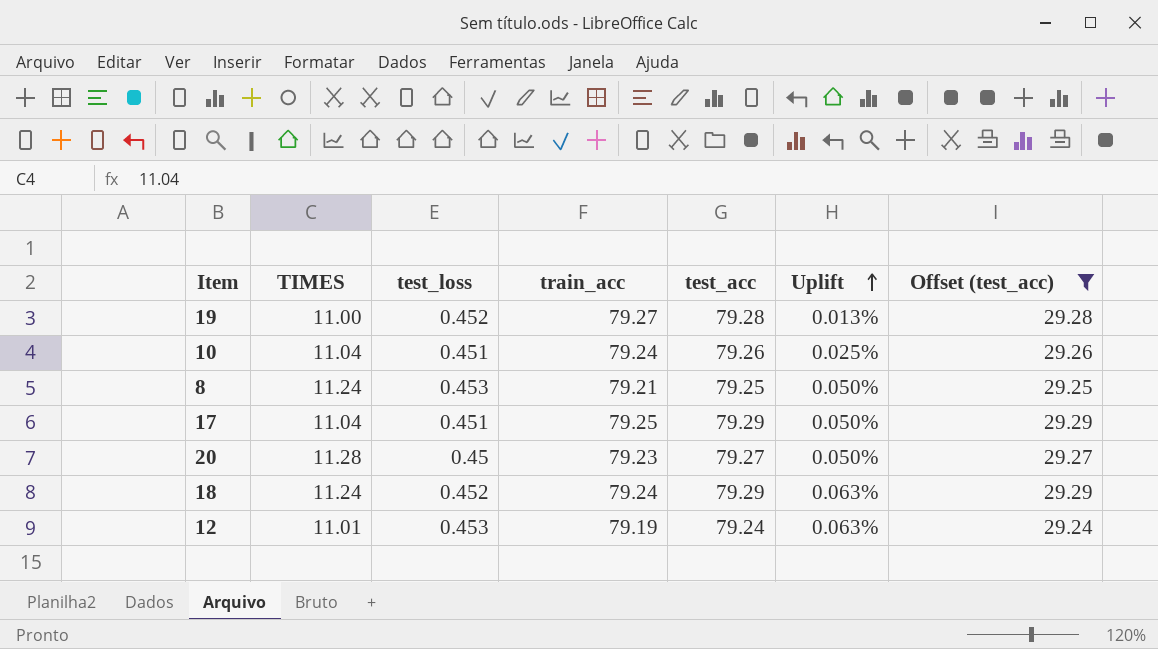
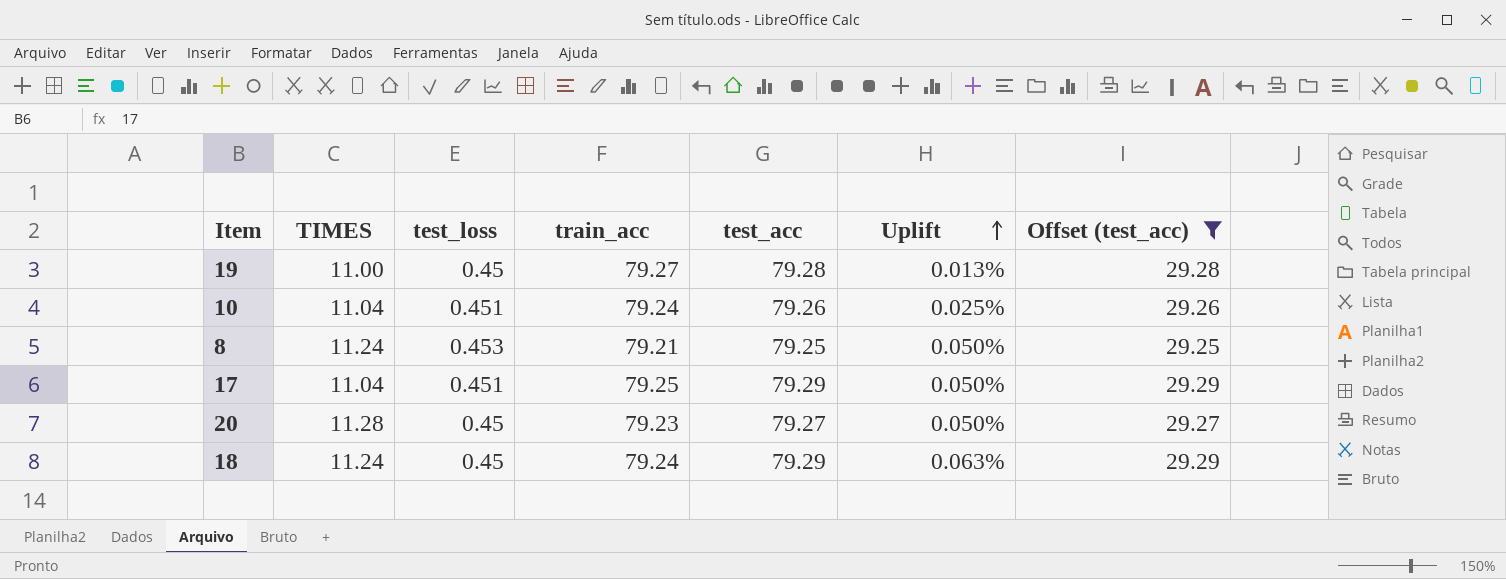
row 12: 11.01 | 0.453 | 79.19 | 79.24 | 0.063% | 29.24 -> none
19 | test_loss: 0.452 -> 0.45
18 | test_loss: 0.452 -> 0.45

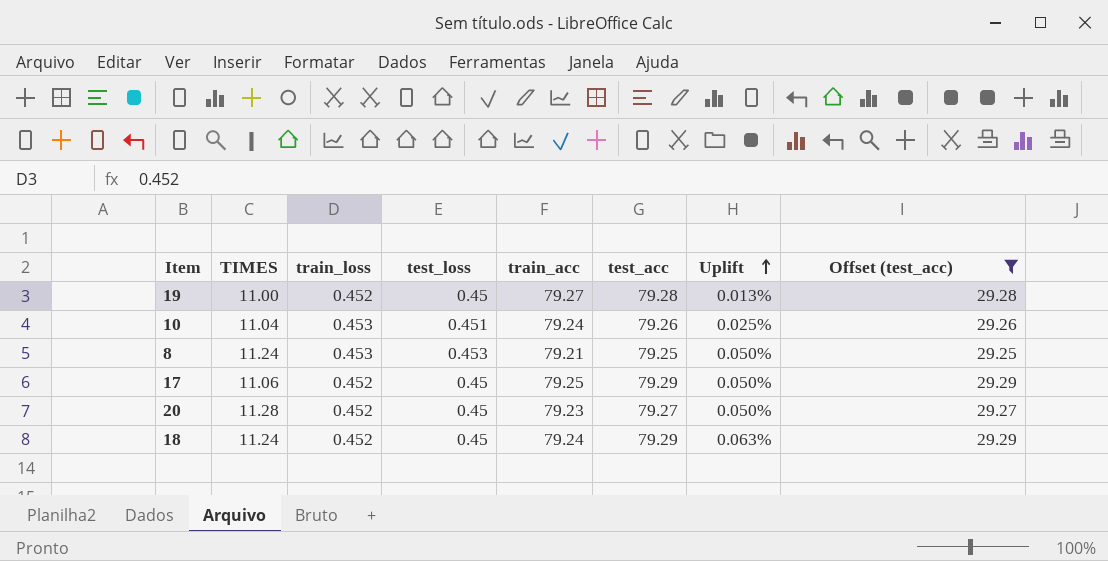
column train_loss | position: none -> 3
17 | TIMES: 11.04 -> 11.06
17 | test_loss: 0.451 -> 0.45

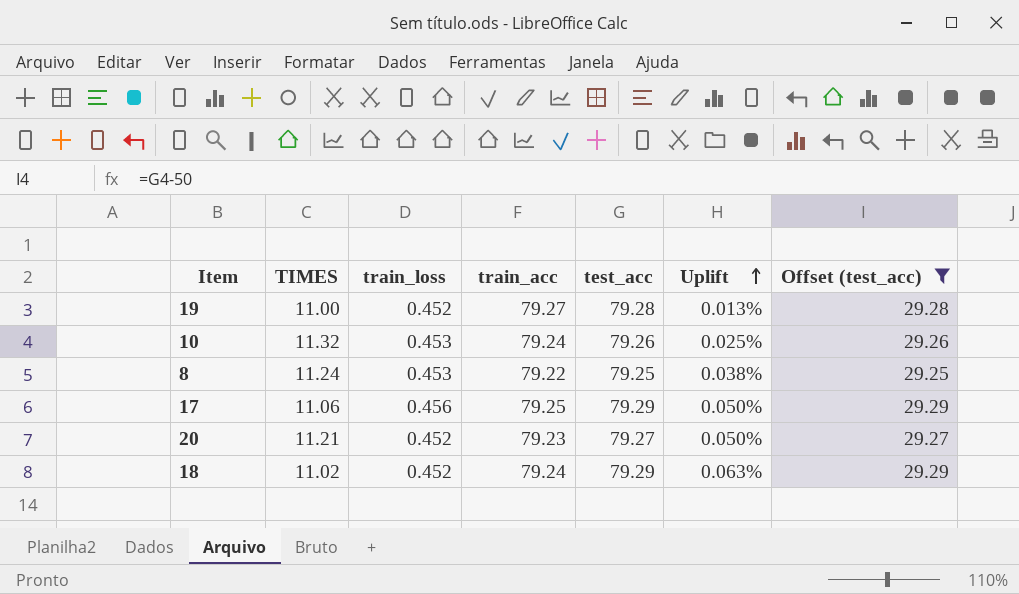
column test_loss | position: 4 -> none
10 | TIMES: 11.04 -> 11.32
8 | train_acc: 79.21 -> 79.22
8 | Uplift: 0.050% -> 0.038%
17 | train_loss: 0.452 -> 0.456
20 | TIMES: 11.28 -> 11.21
18 | TIMES: 11.24 -> 11.02

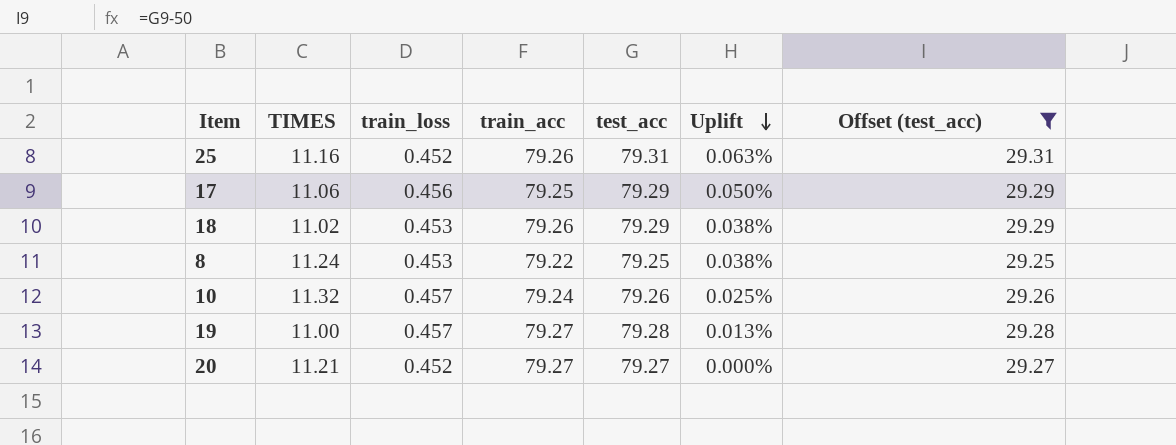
row order: Uplift ascending -> Uplift descending
row 25: none -> 11.16 | 0.452 | 79.26 | 79.31 | 0.063% | 29.31
18 | train_loss: 0.452 -> 0.453
18 | train_acc: 79.24 -> 79.26
18 | Uplift: 0.063% -> 0.038%
10 | train_loss: 0.453 -> 0.457
19 | train_loss: 0.452 -> 0.457
20 | train_acc: 79.23 -> 79.27
20 | Uplift: 0.050% -> 0.000%

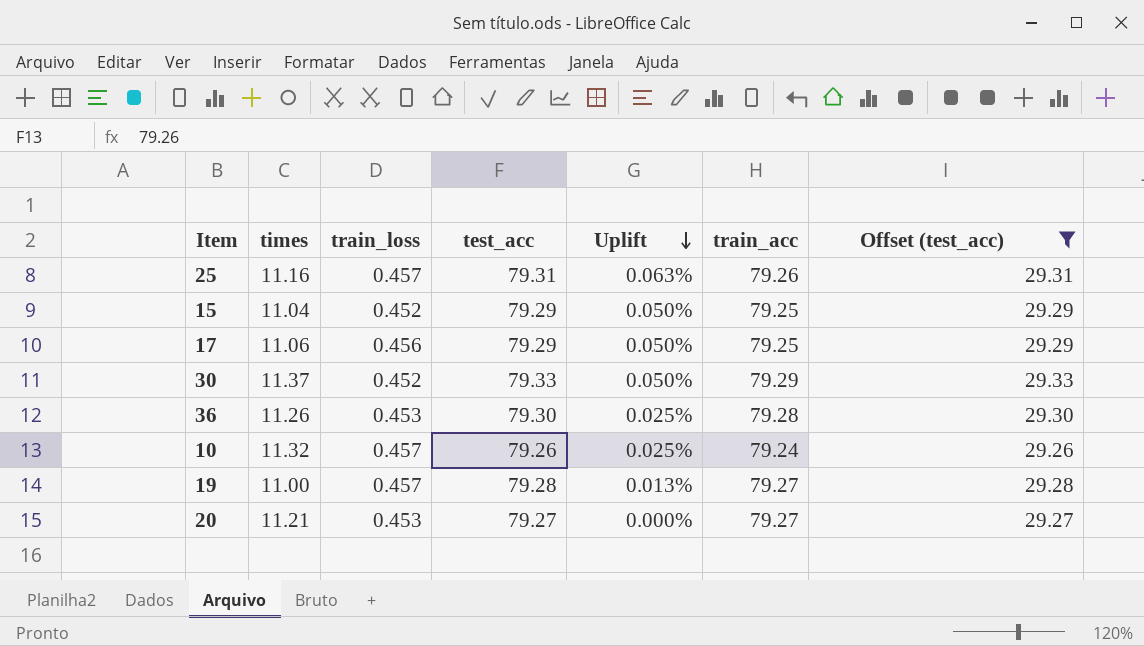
column name: TIMES -> times
column train_acc | position: 4 -> 6
row 18: 11.02 | 0.453 | 79.26 | 79.29 | 0.038% | 29.29 -> none
row 8: 11.24 | 0.453 | 79.22 | 79.25 | 0.038% | 29.25 -> none
25 | train_loss: 0.452 -> 0.457
row 15: none -> 11.04 | 0.452 | 79.29 | 0.050% | 79.25 | 29.29
row 30: none -> 11.37 | 0.452 | 79.33 | 0.050% | 79.29 | 29.33
row 36: none -> 11.26 | 0.453 | 79.30 | 0.025% | 79.28 | 29.30
20 | train_loss: 0.452 -> 0.453

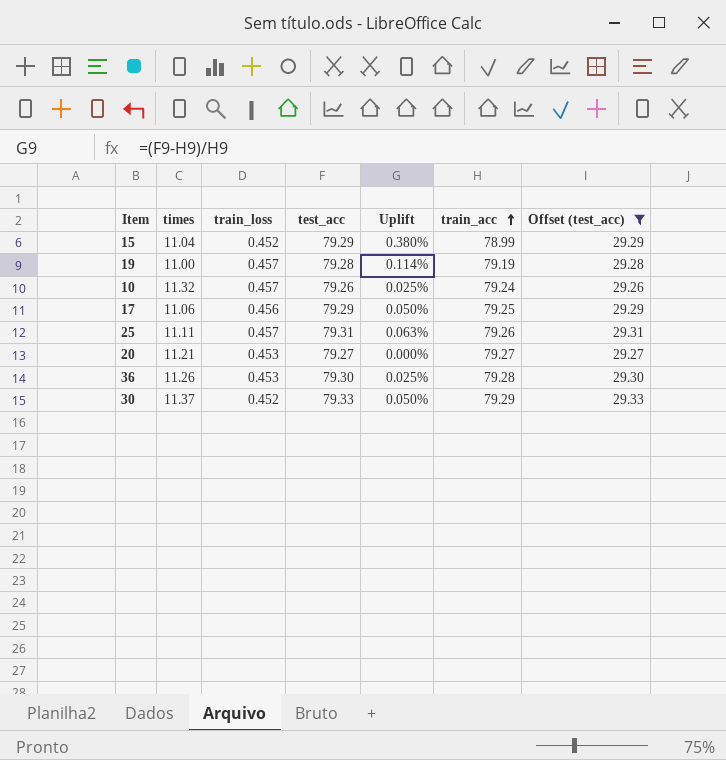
row order: Uplift descending -> train_acc ascending
15 | Uplift: 0.050% -> 0.380%
15 | train_acc: 79.25 -> 78.99
19 | Uplift: 0.013% -> 0.114%
19 | train_acc: 79.27 -> 79.19
25 | times: 11.16 -> 11.11

